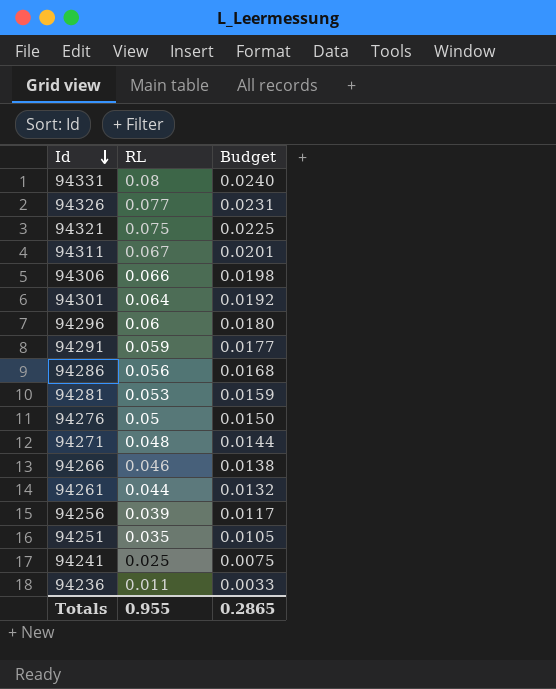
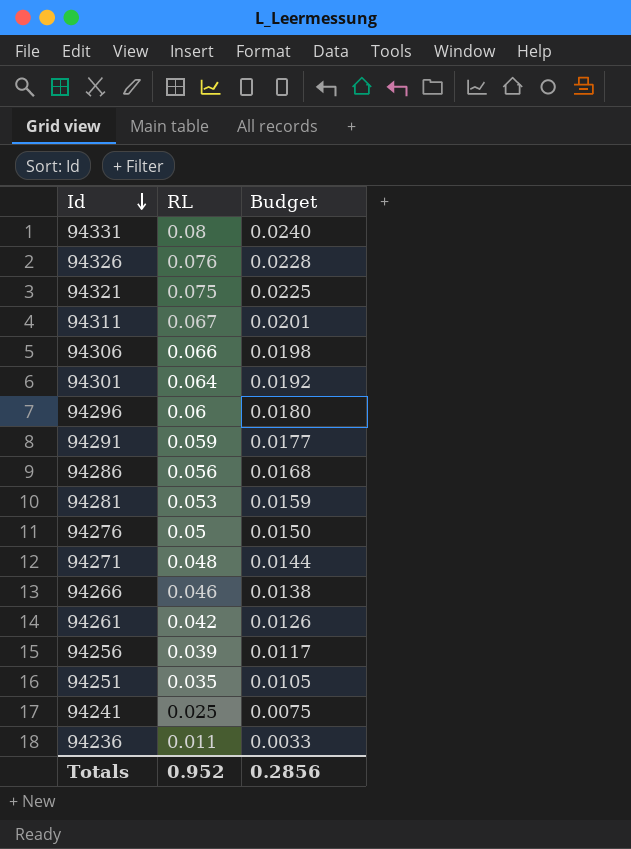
94326 | RL: 0.077 -> 0.076
94326 | Budget: 0.0231 -> 0.0228
94261 | RL: 0.044 -> 0.042
94261 | Budget: 0.0132 -> 0.0126
Totals | RL: 0.955 -> 0.952
Totals | Budget: 0.2865 -> 0.2856

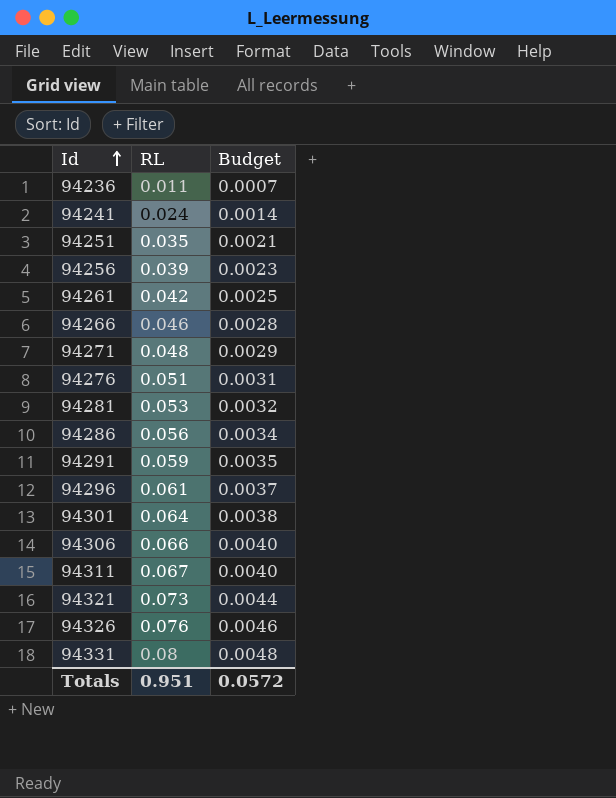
row order: Id descending -> Id ascending
column Budget | formula: [RL] * 0.3 -> [RL] * 0.06
94241 | RL: 0.025 -> 0.024
94276 | RL: 0.05 -> 0.051
94296 | RL: 0.06 -> 0.061
94321 | RL: 0.075 -> 0.073
Totals | RL: 0.952 -> 0.951
Totals | Budget: 0.2856 -> 0.0572

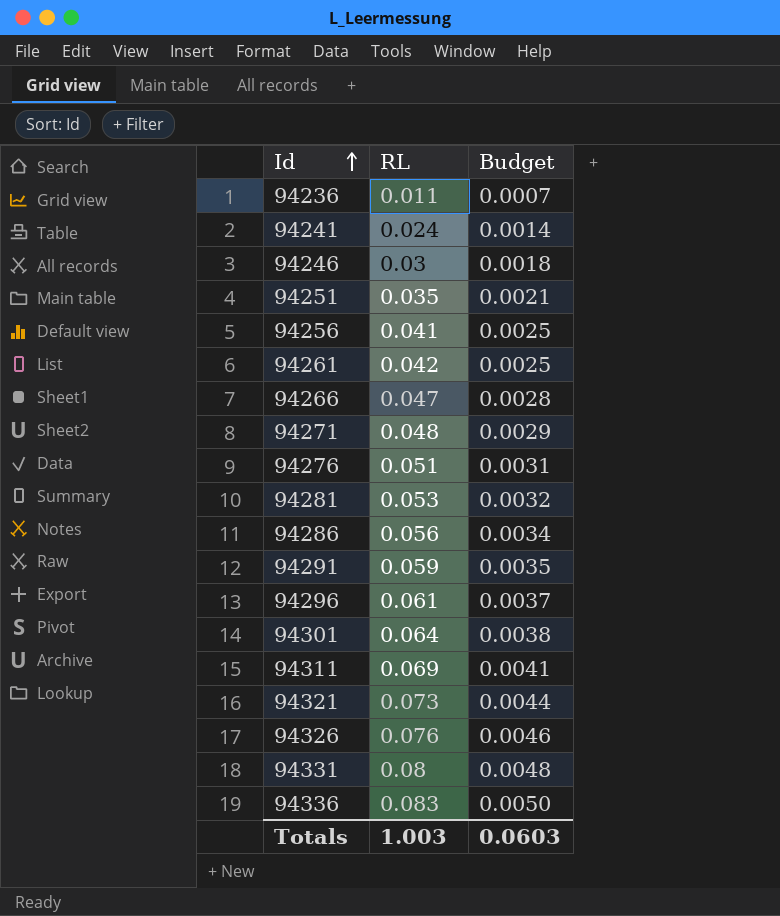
row 94306: 0.066 | 0.0040 -> none
row 94246: none -> 0.03 | 0.0018
94256 | RL: 0.039 -> 0.041
94256 | Budget: 0.0023 -> 0.0025
94266 | RL: 0.046 -> 0.047
94311 | RL: 0.067 -> 0.069
94311 | Budget: 0.0040 -> 0.0041
row 94336: none -> 0.083 | 0.0050
Totals | RL: 0.951 -> 1.003
Totals | Budget: 0.0572 -> 0.0603

